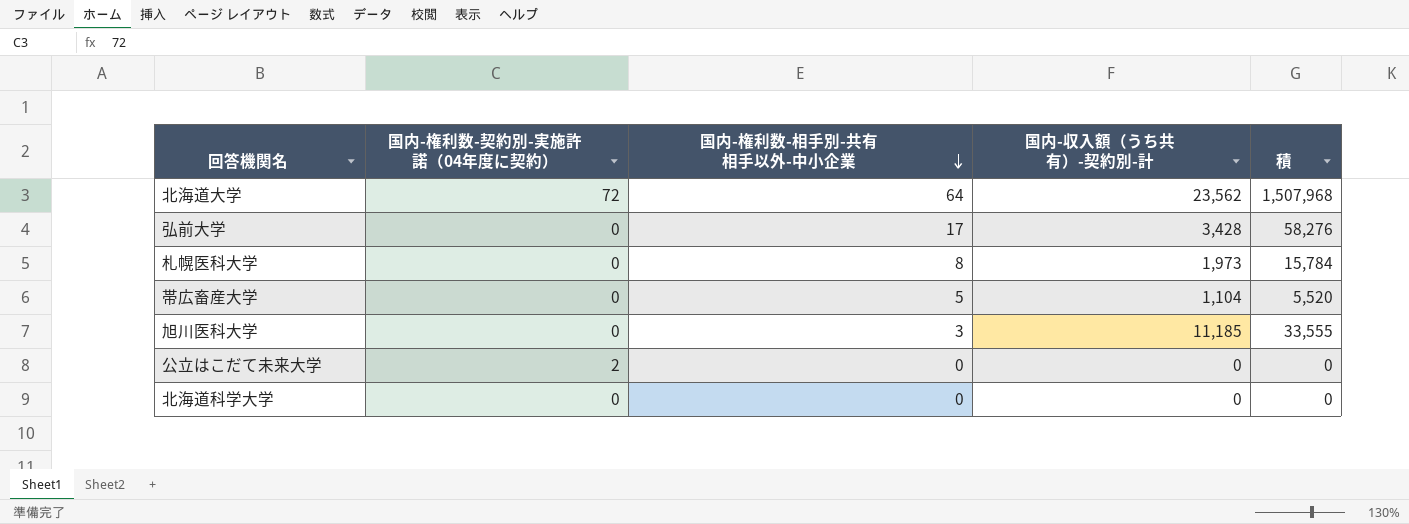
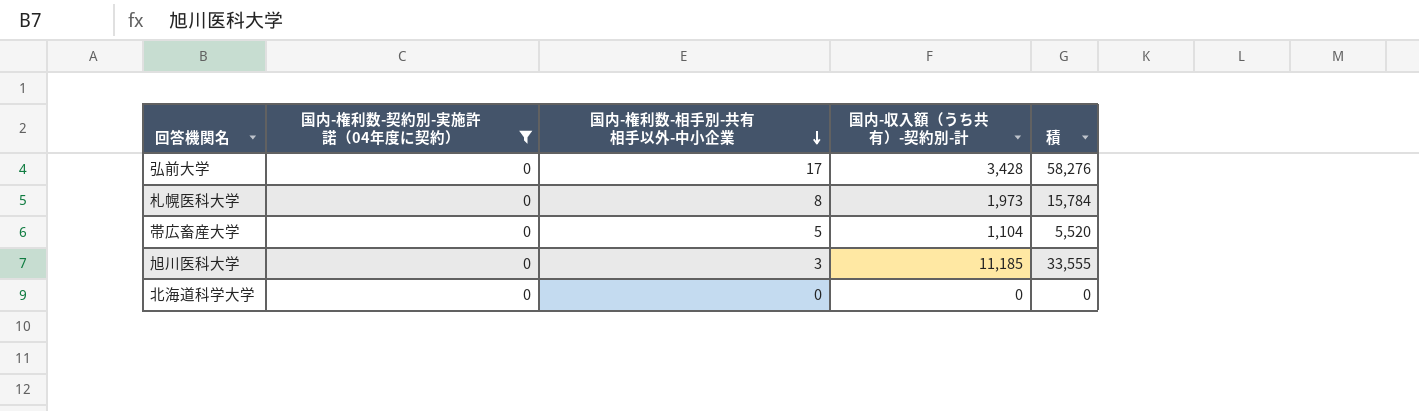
filter: none -> 国内-権利数-契約別-実施許諾（04年度に契約） = 0

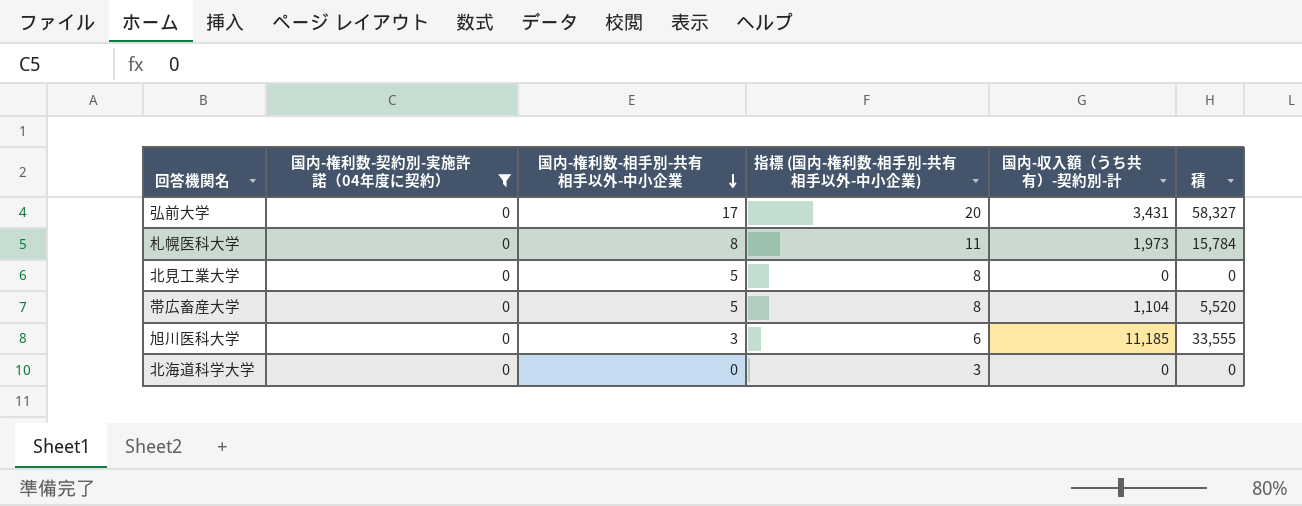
column 指標 (国内-権利数-相手別-共有相手以外-中小企業) | formula: none -> [国内-権利数-相手別-共有相手以外-中小企業] + 3
弘前大学 | 国内-収入額（うち共有）-契約別-計: 3,428 -> 3,431
弘前大学 | 積: 58,276 -> 58,327
row 北見工業大学: none -> 0 | 5 | 8 | 0 | 0

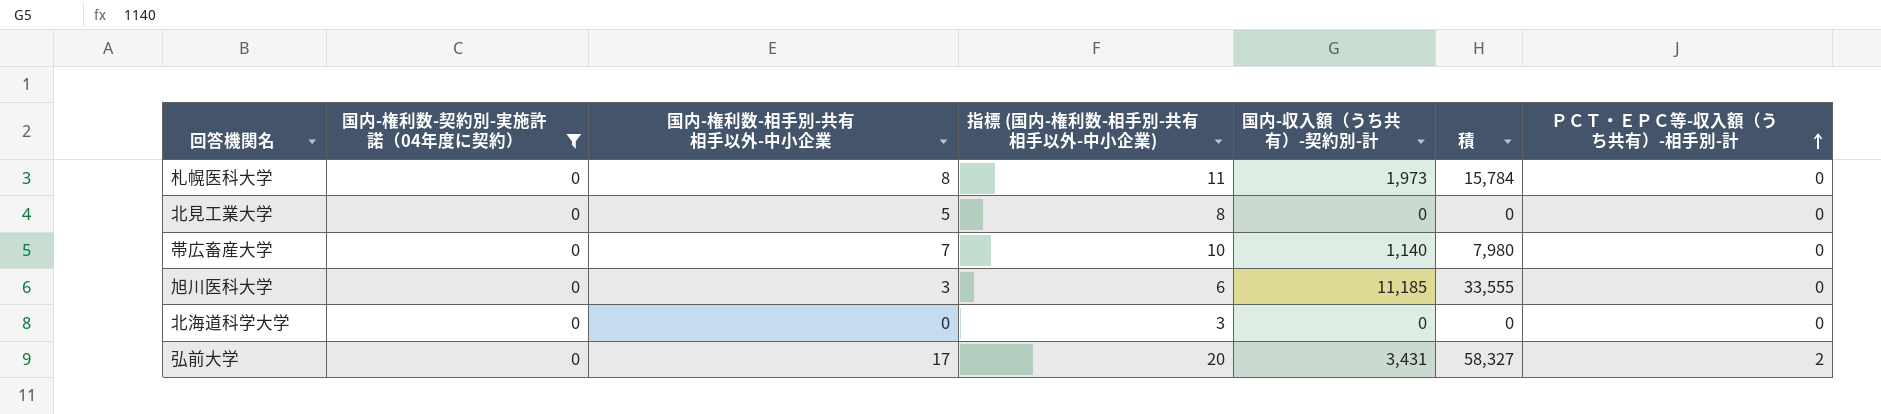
row order: 国内-権利数-相手別-共有相手以外-中小企業 descending -> ＰＣＴ・ＥＰＣ等-収入額（うち共有）-相手別-計 ascending
column ＰＣＴ・ＥＰＣ等-収入額（うち共有）-相手別-計 | position: none -> 7
帯広畜産大学 | 国内-権利数-相手別-共有相手以外-中小企業: 5 -> 7
帯広畜産大学 | 指標 (国内-権利数-相手別-共有相手以外-中小企業): 8 -> 10
帯広畜産大学 | 国内-収入額（うち共有）-契約別-計: 1,104 -> 1,140
帯広畜産大学 | 積: 5,520 -> 7,980

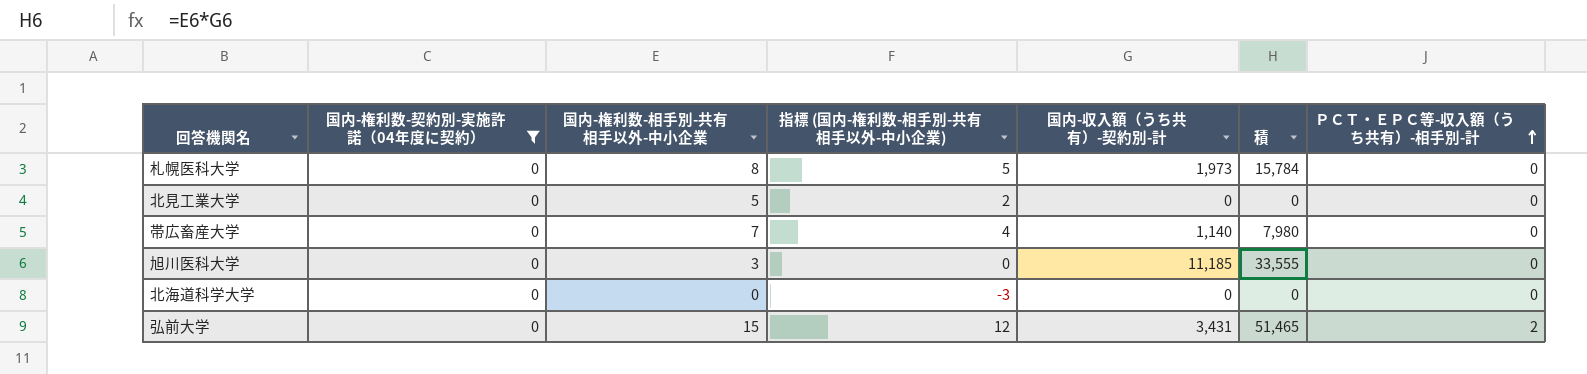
column 指標 (国内-権利数-相手別-共有相手以外-中小企業) | formula: [国内-権利数-相手別-共有相手以外-中小企業] + 3 -> [国内-権利数-相手別-共有相手以外-中小企業] - 3
弘前大学 | 国内-権利数-相手別-共有相手以外-中小企業: 17 -> 15
弘前大学 | 積: 58,327 -> 51,465

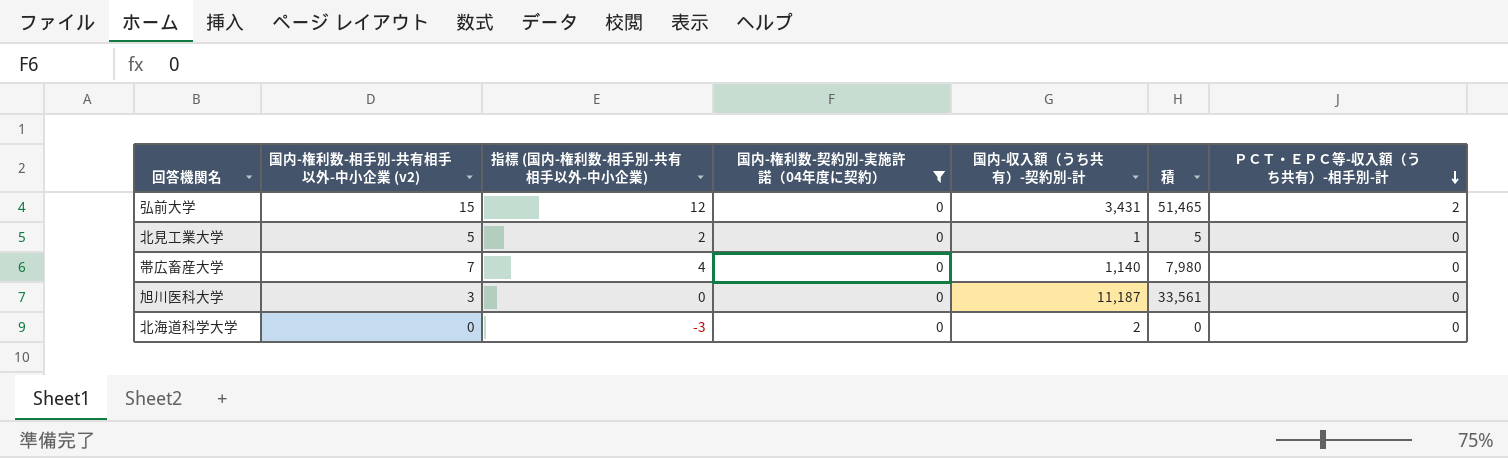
row order: ＰＣＴ・ＥＰＣ等-収入額（うち共有）-相手別-計 ascending -> ＰＣＴ・ＥＰＣ等-収入額（うち共有）-相手別-計 descending
column name: 国内-権利数-相手別-共有相手以外-中小企業 -> 国内-権利数-相手別-共有相手以外-中小企業 (v2)
column 国内-権利数-契約別-実施許諾（04年度に契約） | position: 2 -> 4
row 札幌医科大学: 0 | 8 | 5 | 1,973 | 15,784 | 0 -> none
北見工業大学 | 国内-収入額（うち共有）-契約別-計: 0 -> 1
北見工業大学 | 積: 0 -> 5
旭川医科大学 | 国内-収入額（うち共有）-契約別-計: 11,185 -> 11,187
旭川医科大学 | 積: 33,555 -> 33,561
北海道科学大学 | 国内-収入額（うち共有）-契約別-計: 0 -> 2

